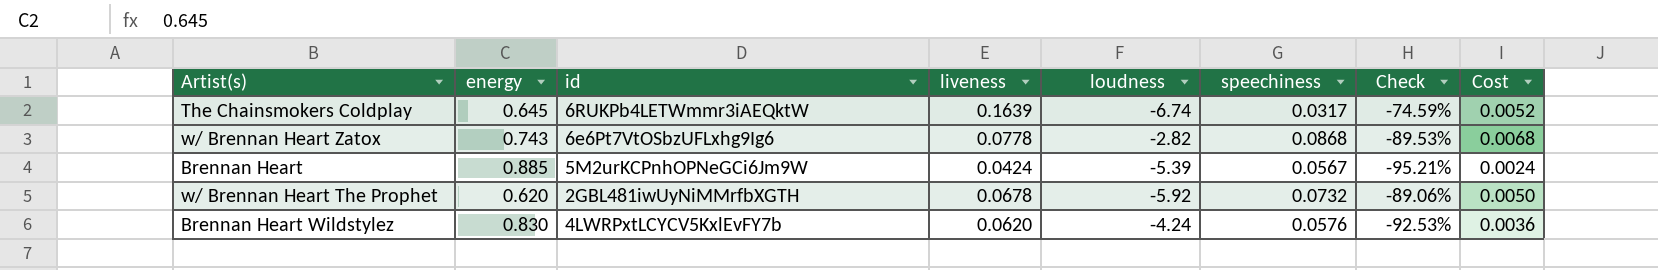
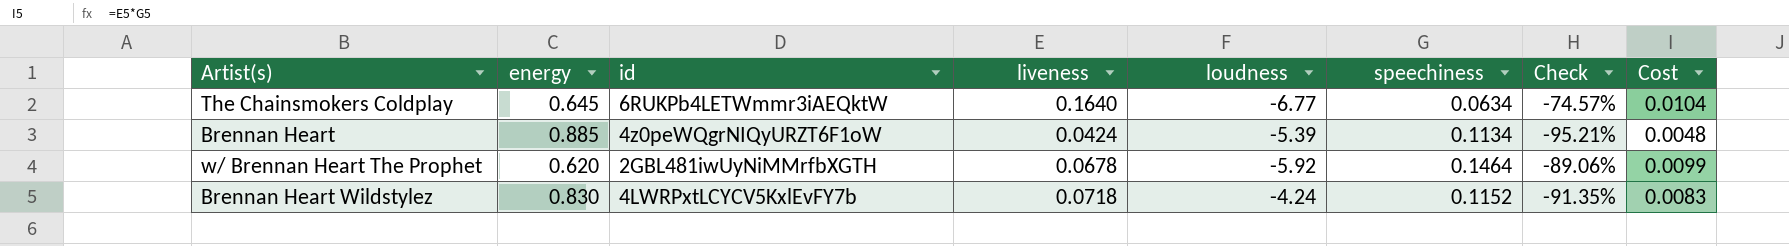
row w/ Brennan Heart Zatox: 0.743 | 6e6Pt7VtOSbzUFLxhg9Ig6 | 0.0778 | -2.82 | 0.0868 | -89.53% | 0.0068 -> none
The Chainsmokers Coldplay | liveness: 0.1639 -> 0.1640
The Chainsmokers Coldplay | loudness: -6.74 -> -6.77
The Chainsmokers Coldplay | speechiness: 0.0317 -> 0.0634
The Chainsmokers Coldplay | Check: -74.59% -> -74.57%
The Chainsmokers Coldplay | Cost: 0.0052 -> 0.0104
Brennan Heart | id: 5M2urKCPnhOPNeGCi6Jm9W -> 4z0peWQgrNIQyURZT6F1oW
Brennan Heart | speechiness: 0.0567 -> 0.1134
Brennan Heart | Cost: 0.0024 -> 0.0048
w/ Brennan Heart The Prophet | speechiness: 0.0732 -> 0.1464
w/ Brennan Heart The Prophet | Cost: 0.0050 -> 0.0099
Brennan Heart Wildstylez | liveness: 0.0620 -> 0.0718
Brennan Heart Wildstylez | speechiness: 0.0576 -> 0.1152
Brennan Heart Wildstylez | Check: -92.53% -> -91.35%
Brennan Heart Wildstylez | Cost: 0.0036 -> 0.0083

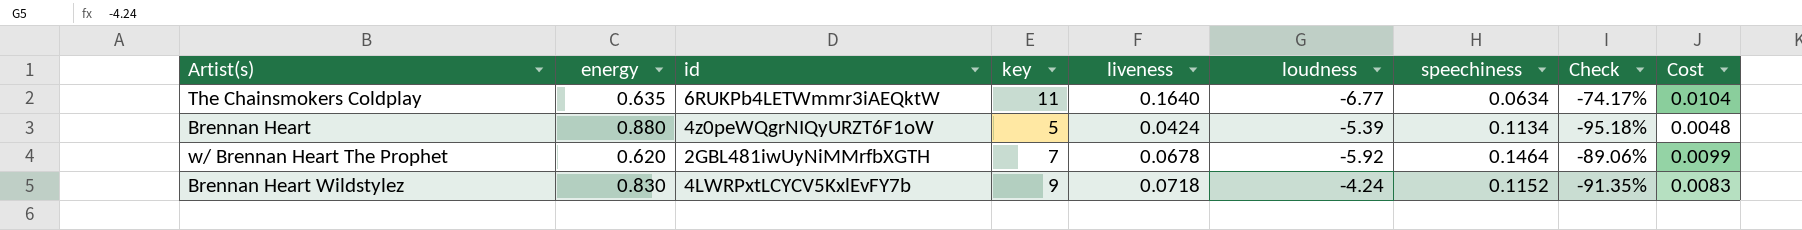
column key | position: none -> 4
The Chainsmokers Coldplay | energy: 0.645 -> 0.635
The Chainsmokers Coldplay | Check: -74.57% -> -74.17%
Brennan Heart | energy: 0.885 -> 0.880
Brennan Heart | Check: -95.21% -> -95.18%

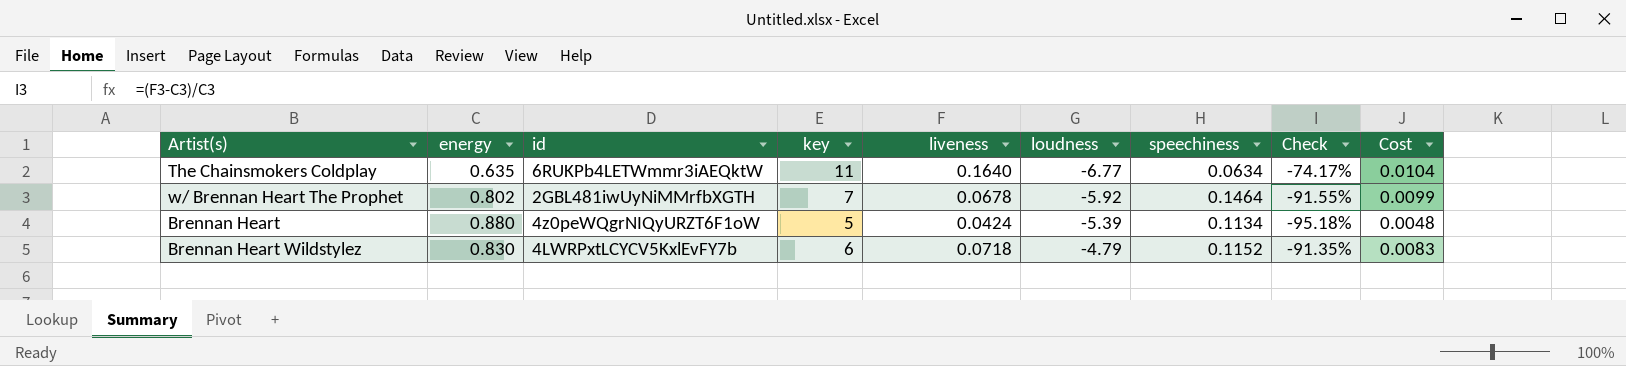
row order: none -> loudness ascending
w/ Brennan Heart The Prophet | energy: 0.620 -> 0.802
w/ Brennan Heart The Prophet | Check: -89.06% -> -91.55%
Brennan Heart Wildstylez | key: 9 -> 6
Brennan Heart Wildstylez | loudness: -4.24 -> -4.79

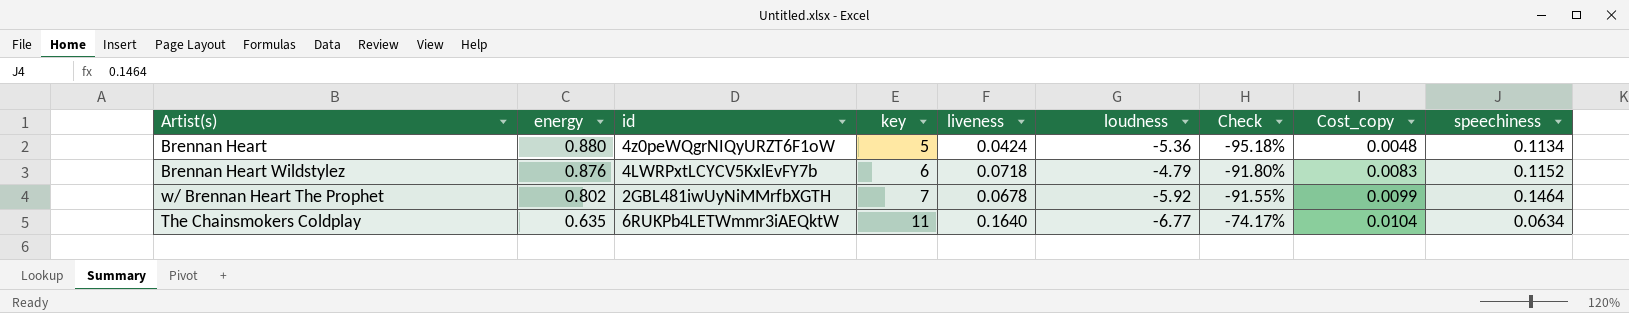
row order: loudness ascending -> energy descending
column name: Cost -> Cost_copy
column speechiness | position: 7 -> 9
Brennan Heart | loudness: -5.39 -> -5.36
Brennan Heart Wildstylez | energy: 0.830 -> 0.876
Brennan Heart Wildstylez | Check: -91.35% -> -91.80%

